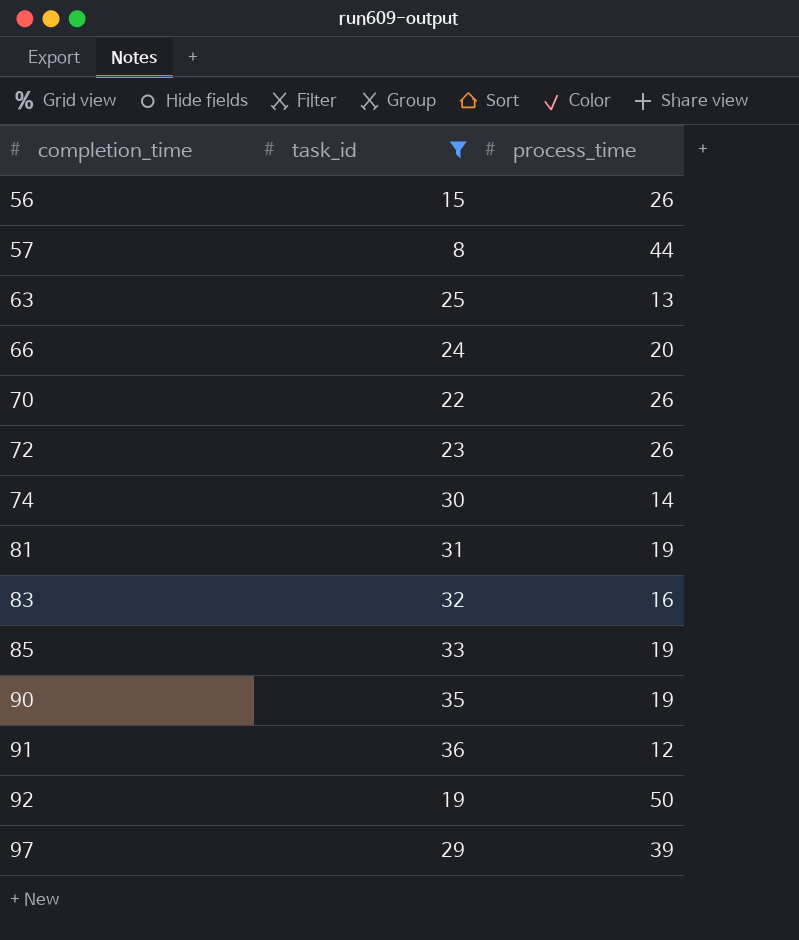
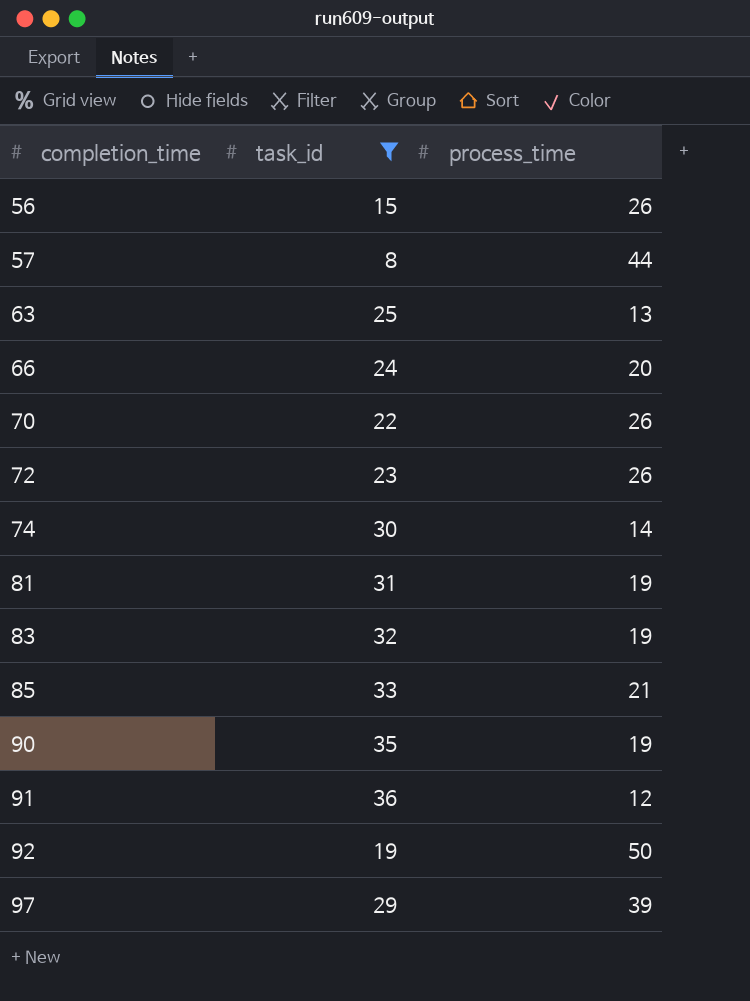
83 | process_time: 16 -> 19
85 | process_time: 19 -> 21

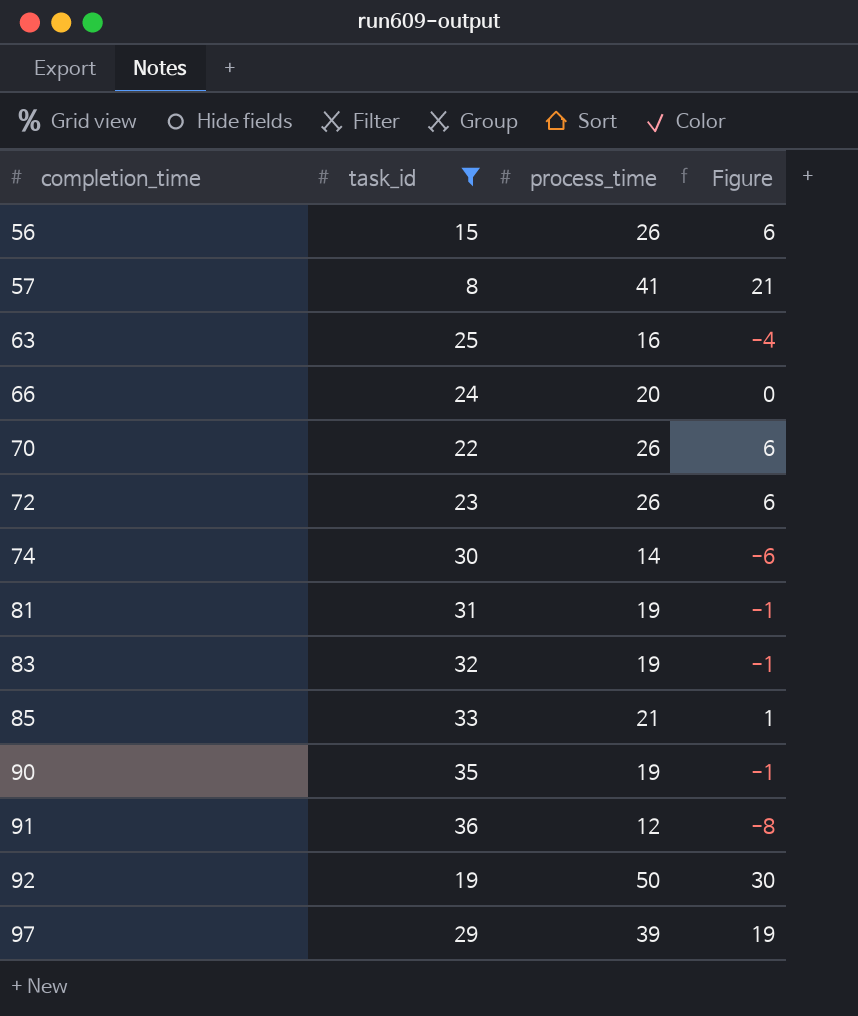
column Figure | formula: none -> [process_time] - 20
57 | process_time: 44 -> 41
63 | process_time: 13 -> 16

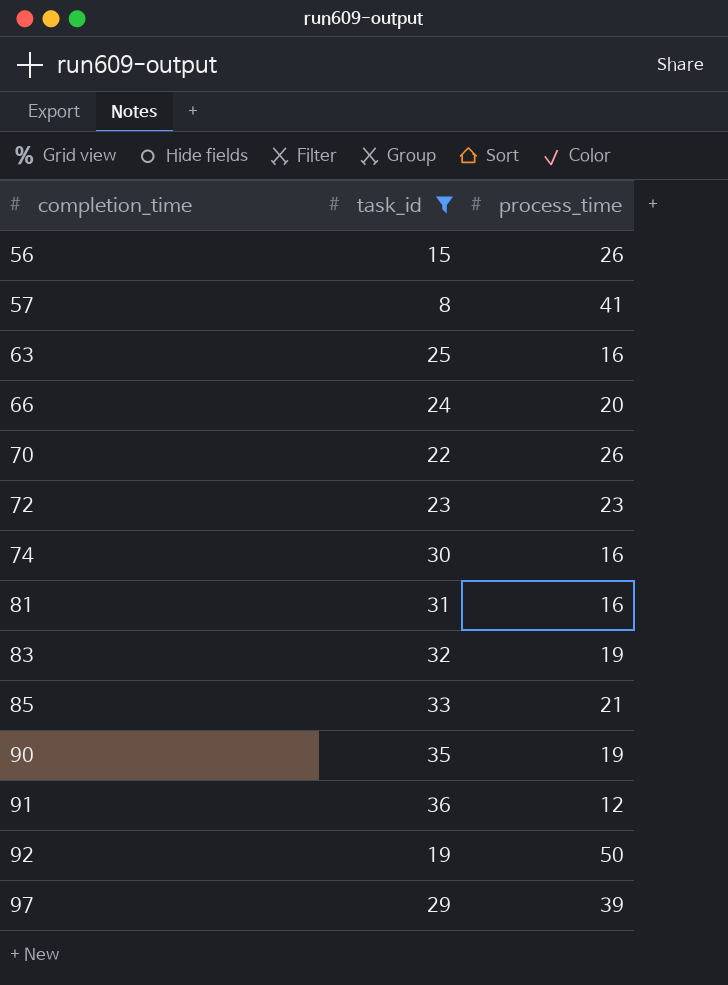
column Figure | formula: [process_time] - 20 -> none
72 | process_time: 26 -> 23
74 | process_time: 14 -> 16
81 | process_time: 19 -> 16

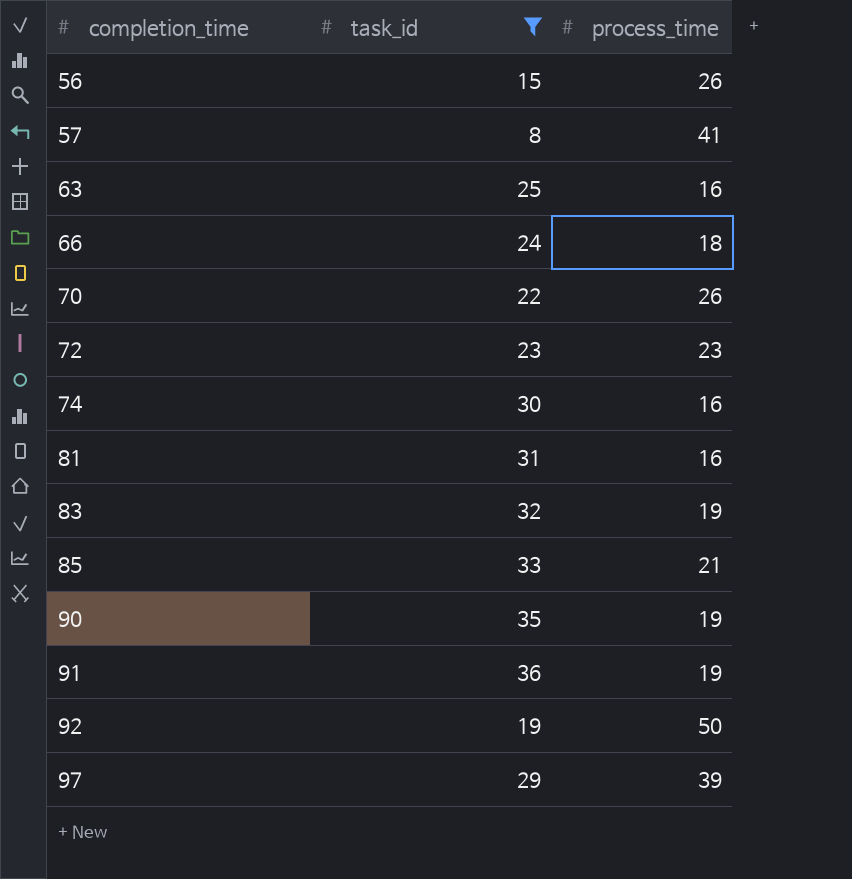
66 | process_time: 20 -> 18
91 | process_time: 12 -> 19

